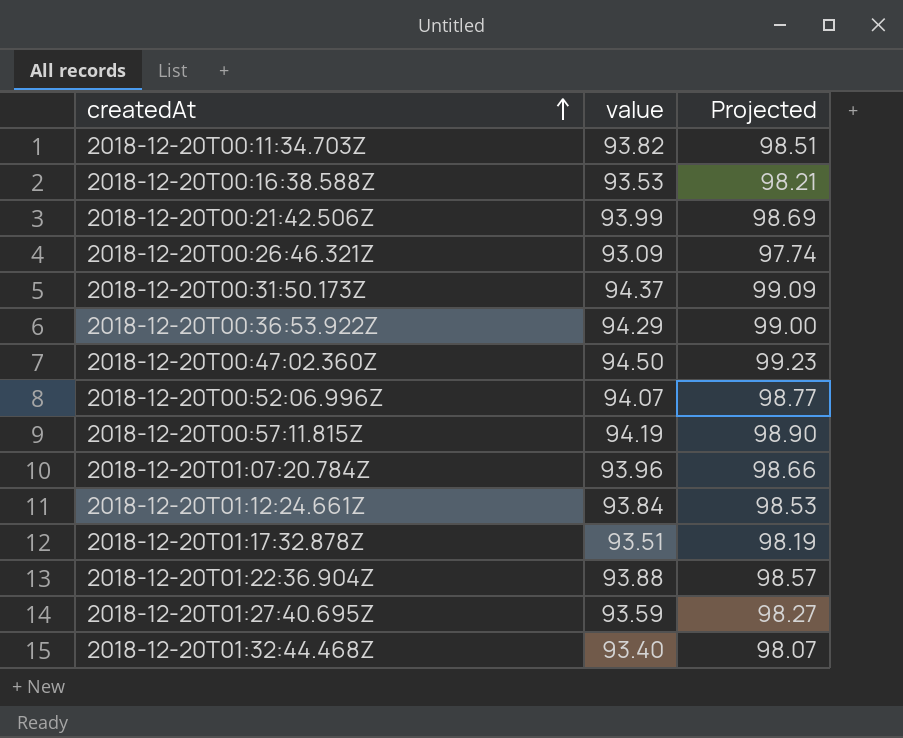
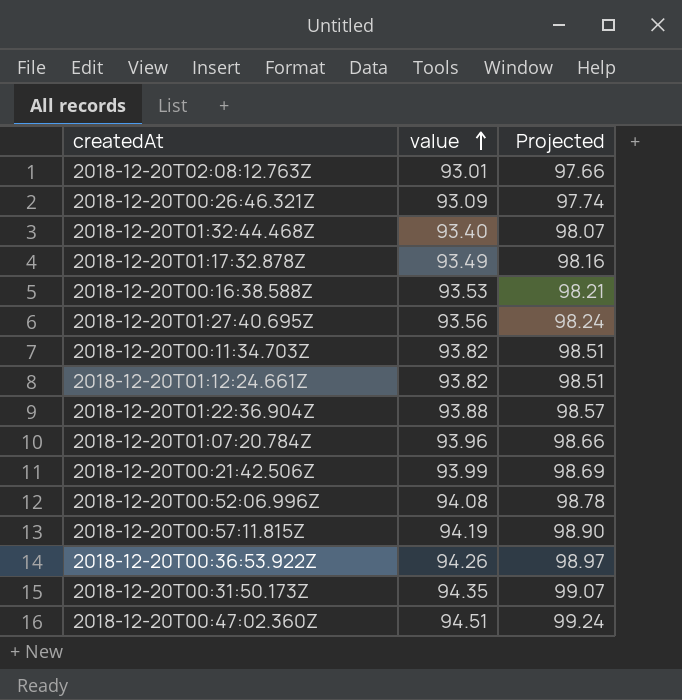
row order: createdAt ascending -> value ascending
row 2018-12-20T02:08:12.763Z: none -> 93.01 | 97.66
2018-12-20T01:17:32.878Z | value: 93.51 -> 93.49
2018-12-20T01:17:32.878Z | Projected: 98.19 -> 98.16
2018-12-20T01:27:40.695Z | value: 93.59 -> 93.56
2018-12-20T01:27:40.695Z | Projected: 98.27 -> 98.24
2018-12-20T01:12:24.661Z | value: 93.84 -> 93.82
2018-12-20T01:12:24.661Z | Projected: 98.53 -> 98.51
2018-12-20T00:52:06.996Z | value: 94.07 -> 94.08
2018-12-20T00:52:06.996Z | Projected: 98.77 -> 98.78
2018-12-20T00:36:53.922Z | value: 94.29 -> 94.26
2018-12-20T00:36:53.922Z | Projected: 99.00 -> 98.97
2018-12-20T00:31:50.173Z | value: 94.37 -> 94.35
2018-12-20T00:31:50.173Z | Projected: 99.09 -> 99.07
2018-12-20T00:47:02.360Z | value: 94.50 -> 94.51
2018-12-20T00:47:02.360Z | Projected: 99.23 -> 99.24

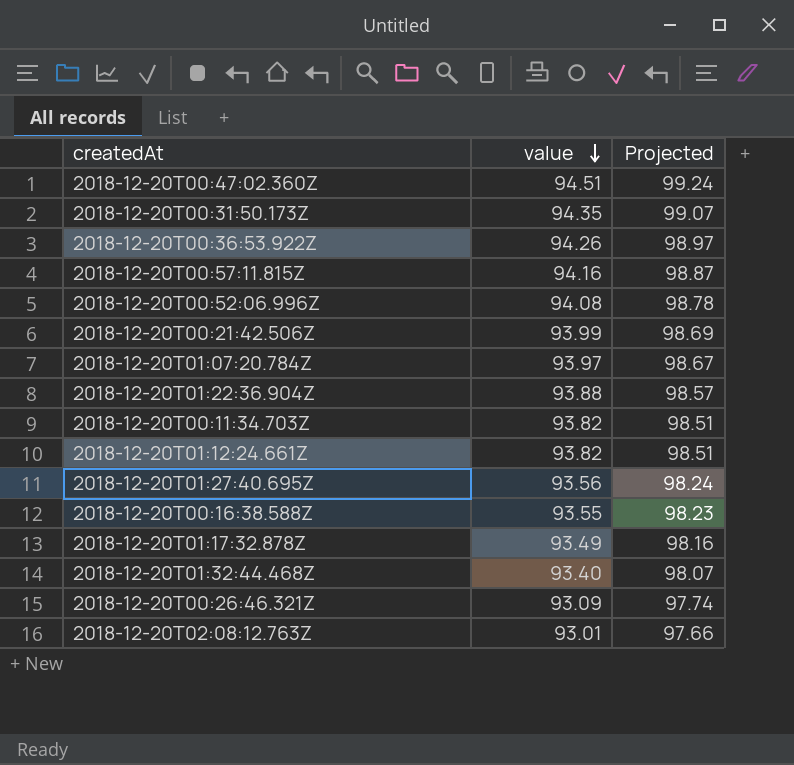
row order: value ascending -> value descending
2018-12-20T00:57:11.815Z | value: 94.19 -> 94.16
2018-12-20T00:57:11.815Z | Projected: 98.90 -> 98.87
2018-12-20T01:07:20.784Z | value: 93.96 -> 93.97
2018-12-20T01:07:20.784Z | Projected: 98.66 -> 98.67
2018-12-20T00:16:38.588Z | value: 93.53 -> 93.55
2018-12-20T00:16:38.588Z | Projected: 98.21 -> 98.23

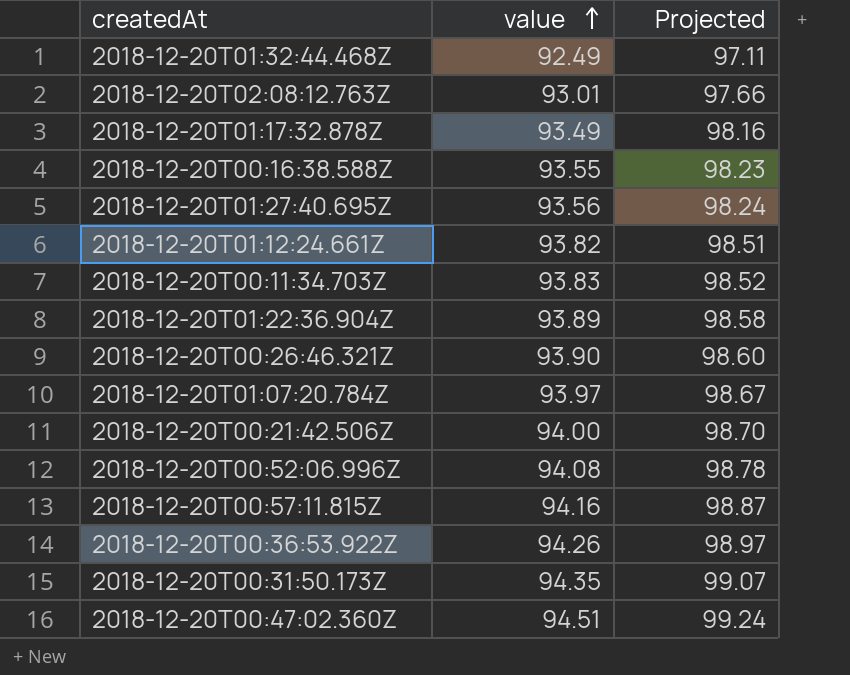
row order: value descending -> value ascending
2018-12-20T01:32:44.468Z | value: 93.40 -> 92.49
2018-12-20T01:32:44.468Z | Projected: 98.07 -> 97.11
2018-12-20T00:11:34.703Z | value: 93.82 -> 93.83
2018-12-20T00:11:34.703Z | Projected: 98.51 -> 98.52
2018-12-20T01:22:36.904Z | value: 93.88 -> 93.89
2018-12-20T01:22:36.904Z | Projected: 98.57 -> 98.58
2018-12-20T00:26:46.321Z | value: 93.09 -> 93.90
2018-12-20T00:26:46.321Z | Projected: 97.74 -> 98.60
2018-12-20T00:21:42.506Z | value: 93.99 -> 94.00
2018-12-20T00:21:42.506Z | Projected: 98.69 -> 98.70

